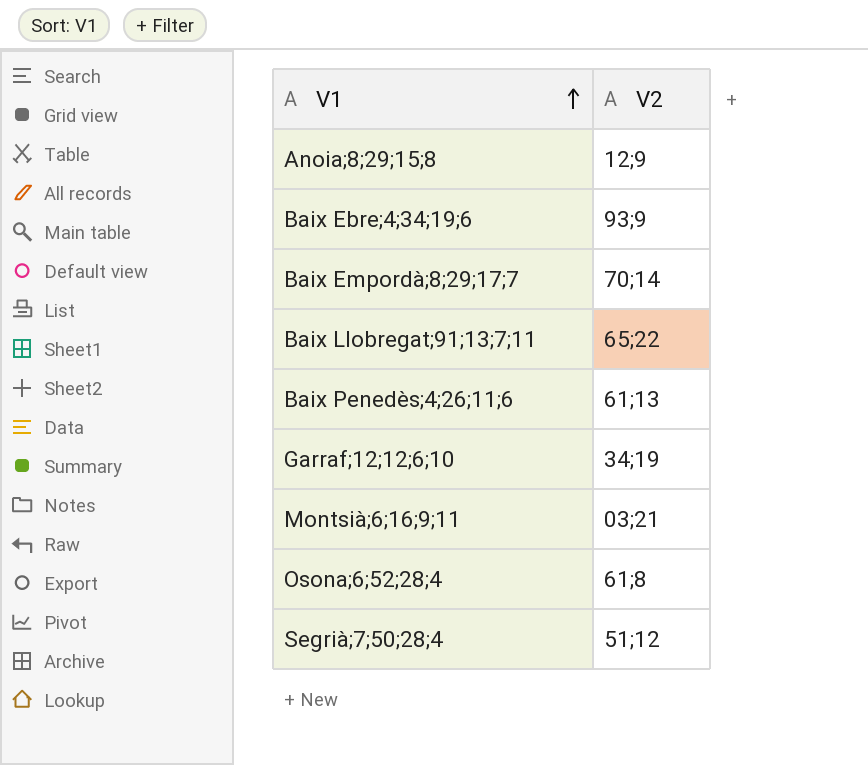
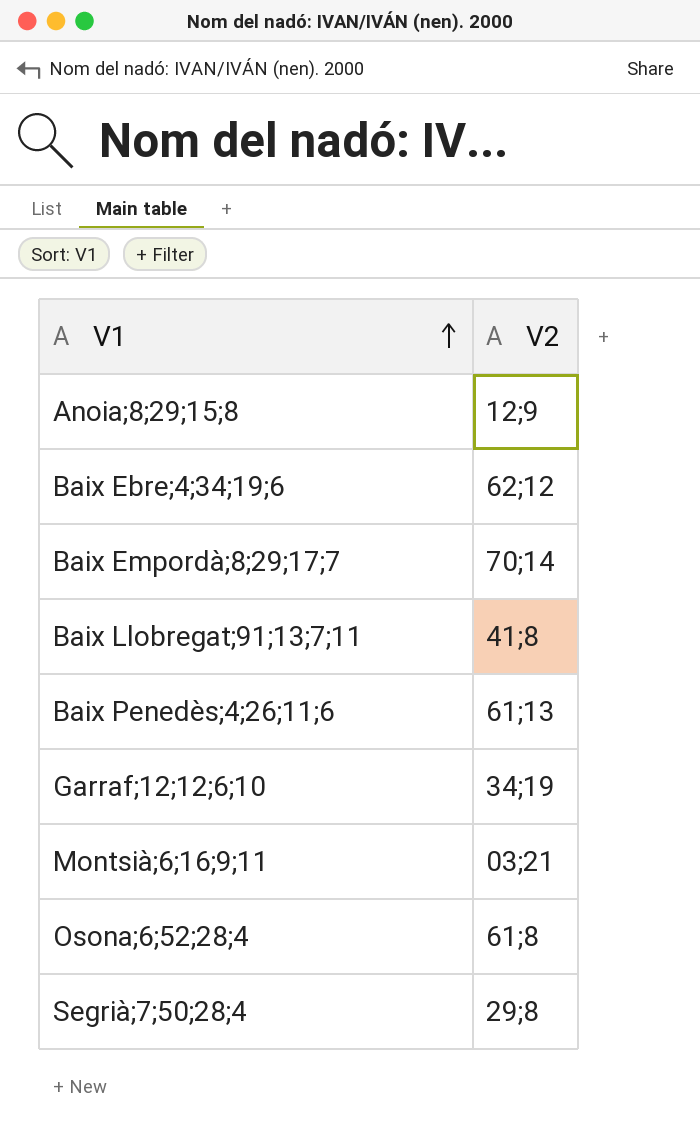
Baix Ebre;4;34;19;6 | V2: 93;9 -> 62;12
Baix Llobregat;91;13;7;11 | V2: 65;22 -> 41;8
Segrià;7;50;28;4 | V2: 51;12 -> 29;8

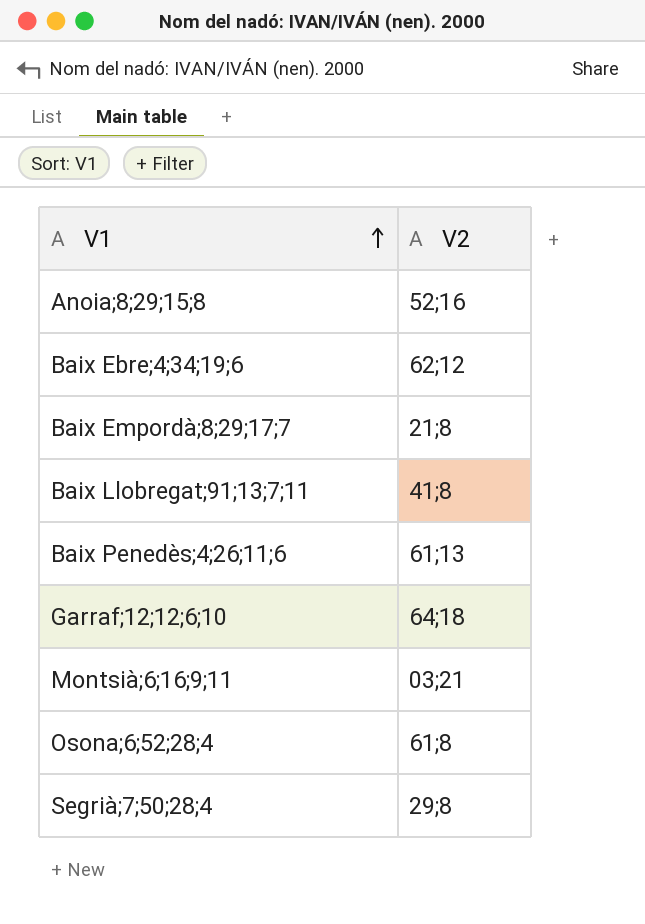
Anoia;8;29;15;8 | V2: 12;9 -> 52;16
Baix Empordà;8;29;17;7 | V2: 70;14 -> 21;8
Garraf;12;12;6;10 | V2: 34;19 -> 64;18

